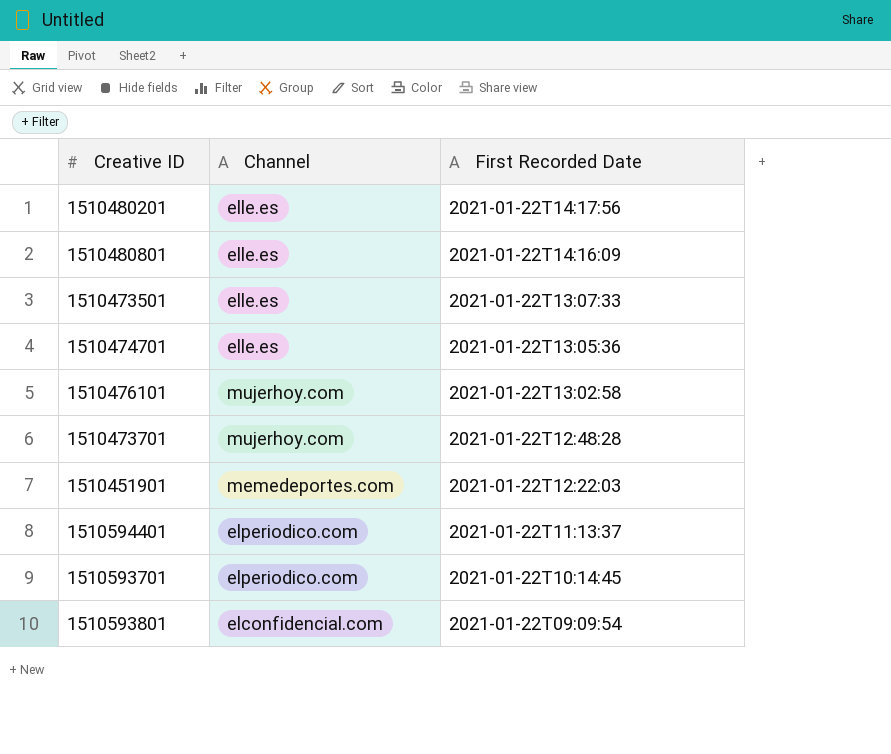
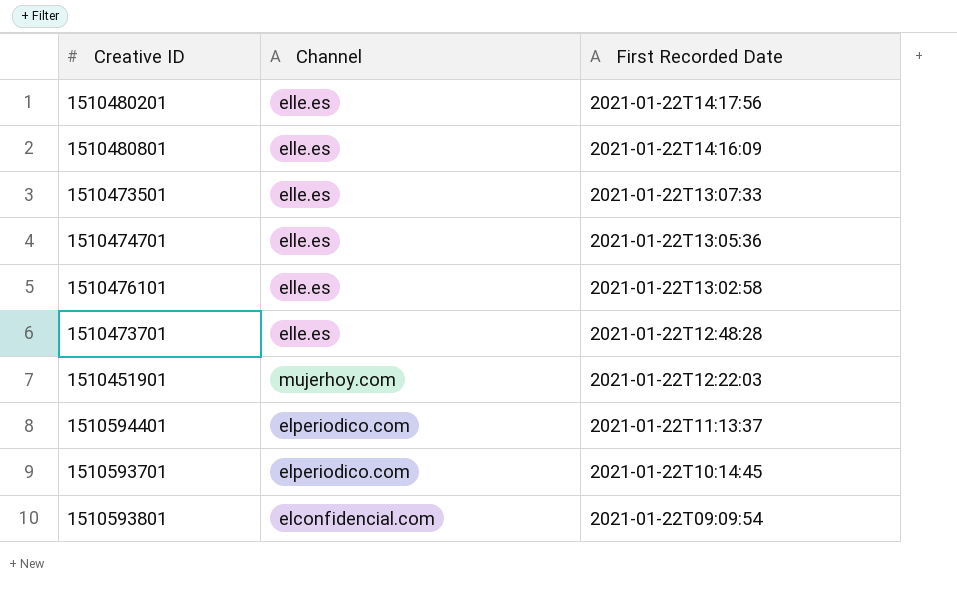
1510476101 | Channel: mujerhoy.com -> elle.es
1510473701 | Channel: mujerhoy.com -> elle.es
1510451901 | Channel: memedeportes.com -> mujerhoy.com

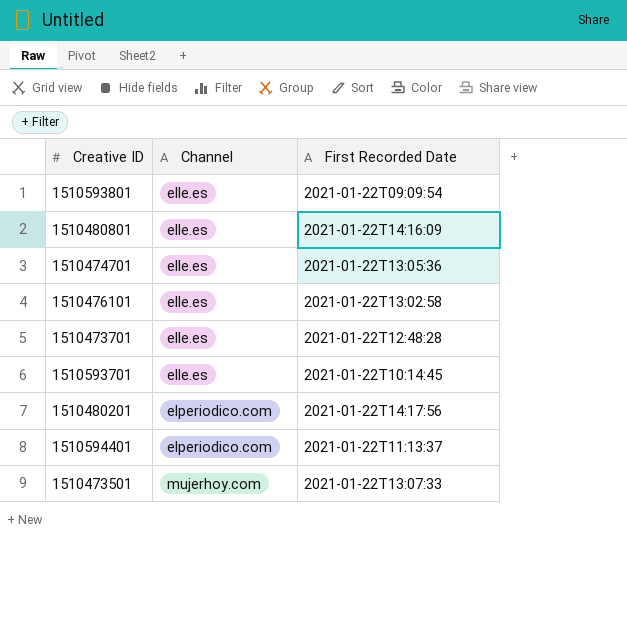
row order: First Recorded Date descending -> Channel ascending
row 1510451901: mujerhoy.com | 2021-01-22T12:22:03 -> none
1510593801 | Channel: elconfidencial.com -> elle.es
1510593701 | Channel: elperiodico.com -> elle.es
1510480201 | Channel: elle.es -> elperiodico.com
1510473501 | Channel: elle.es -> mujerhoy.com

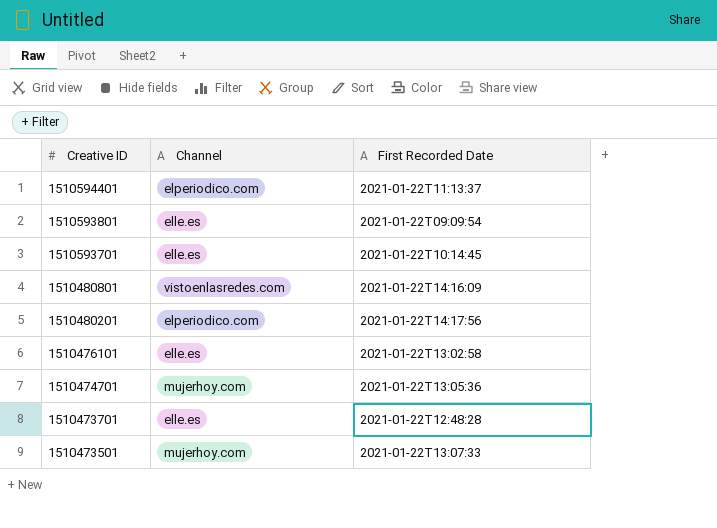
row order: Channel ascending -> Creative ID descending
1510480801 | Channel: elle.es -> vistoenlasredes.com
1510474701 | Channel: elle.es -> mujerhoy.com

